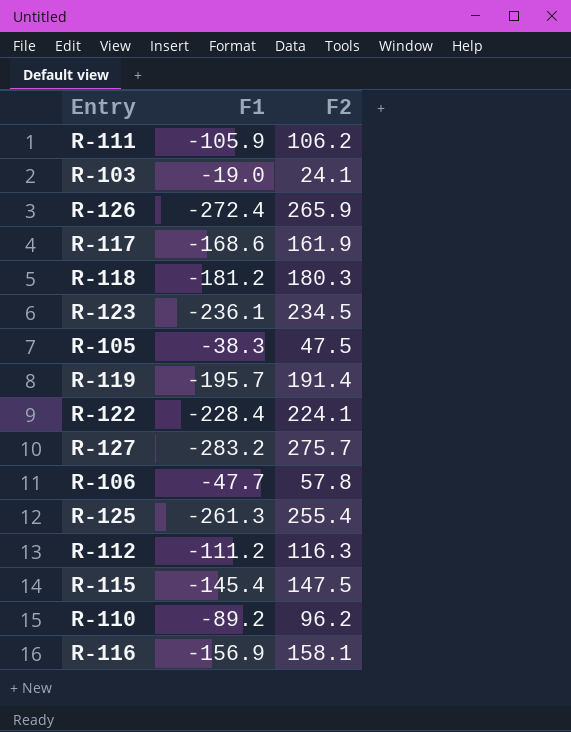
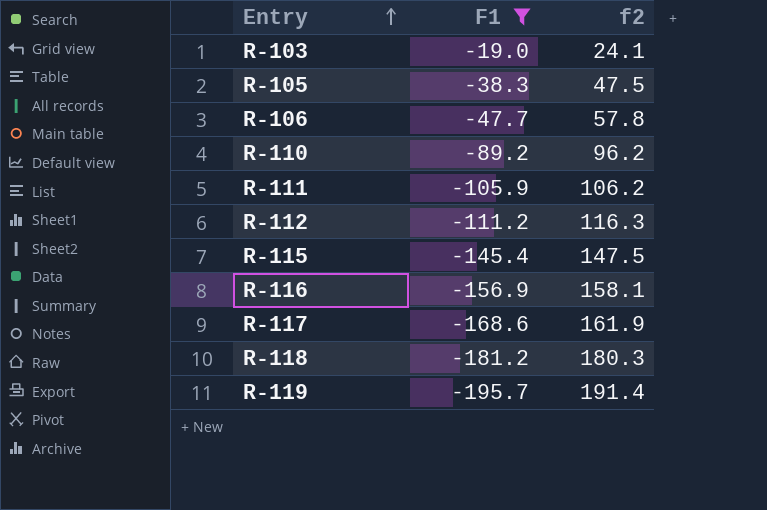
filter: none -> F1 >= -195.7
row order: none -> Entry ascending
column name: F2 -> f2

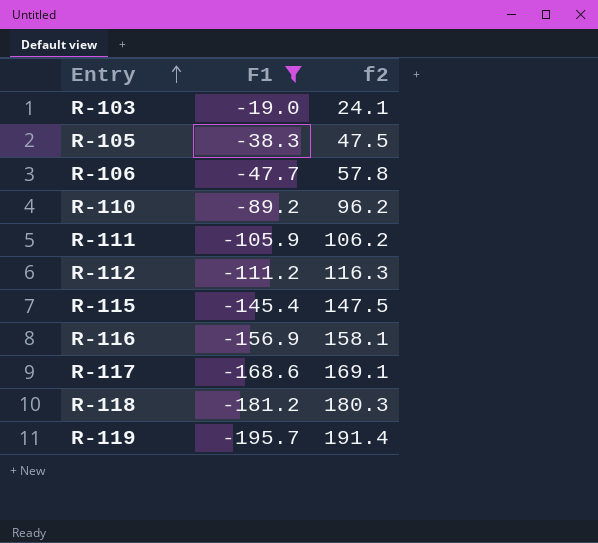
R-117 | f2: 161.9 -> 169.1

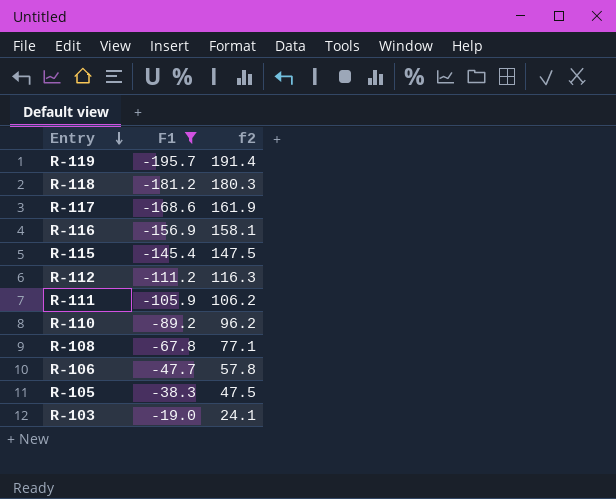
row order: Entry ascending -> Entry descending
R-117 | f2: 169.1 -> 161.9
row R-108: none -> -67.8 | 77.1

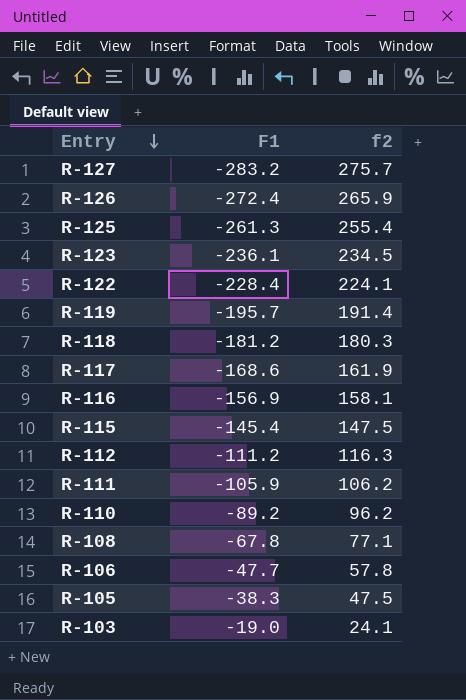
filter: F1 >= -195.7 -> none

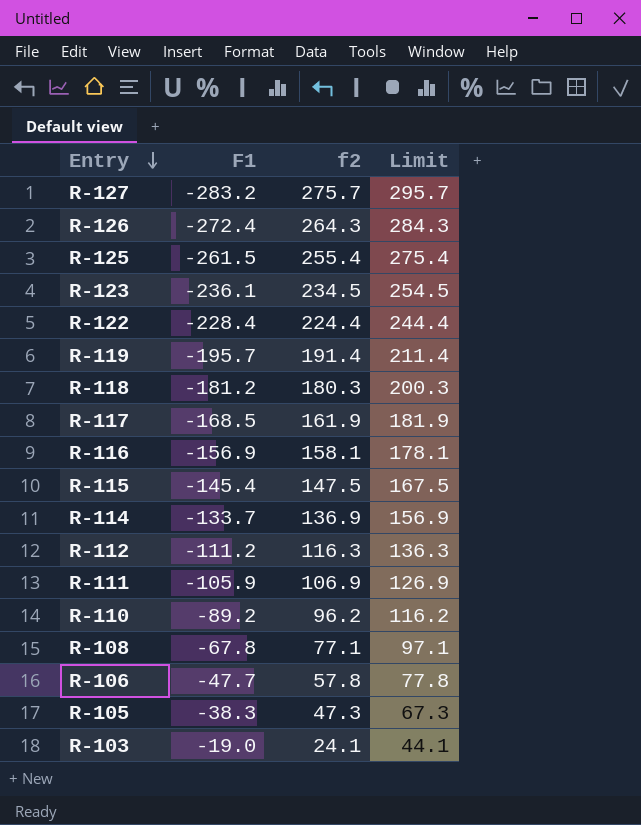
column Limit | formula: none -> [f2] + 20
R-126 | f2: 265.9 -> 264.3
R-125 | F1: -261.3 -> -261.5
R-122 | f2: 224.1 -> 224.4
R-117 | F1: -168.6 -> -168.5
row R-114: none -> -133.7 | 136.9 | 156.9
R-111 | f2: 106.2 -> 106.9
R-105 | f2: 47.5 -> 47.3

